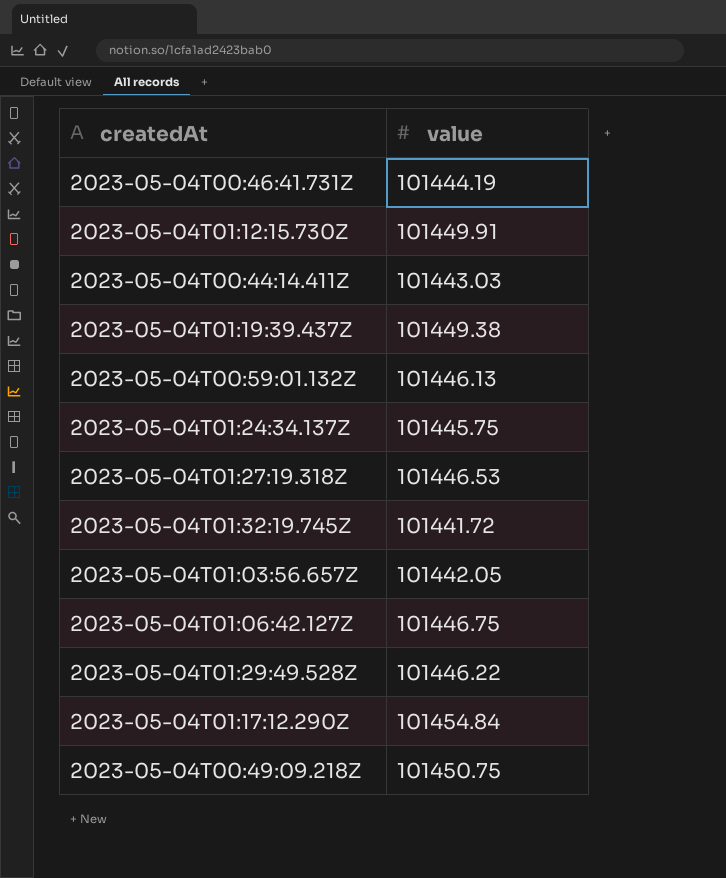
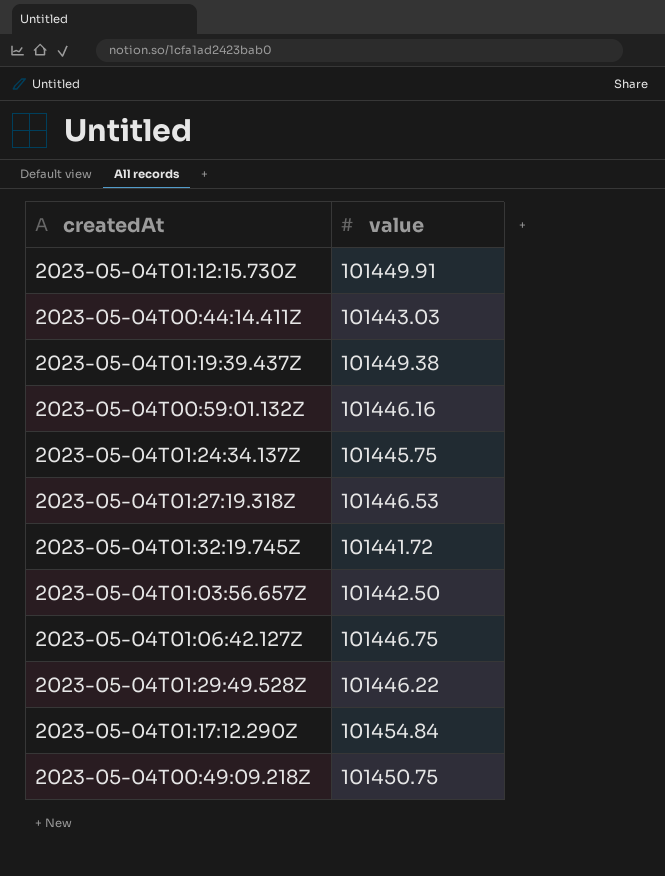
row 2023-05-04T00:46:41.731Z: 101444.19 -> none
2023-05-04T00:59:01.132Z | value: 101446.13 -> 101446.16
2023-05-04T01:03:56.657Z | value: 101442.05 -> 101442.50

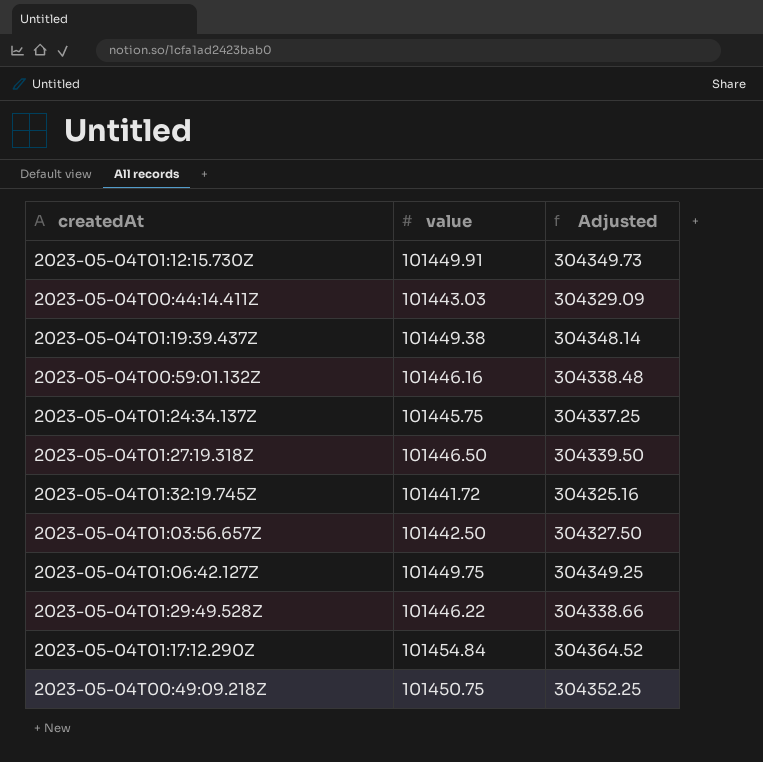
column Adjusted | formula: none -> [value] * 3
2023-05-04T01:27:19.318Z | value: 101446.53 -> 101446.50
2023-05-04T01:06:42.127Z | value: 101446.75 -> 101449.75

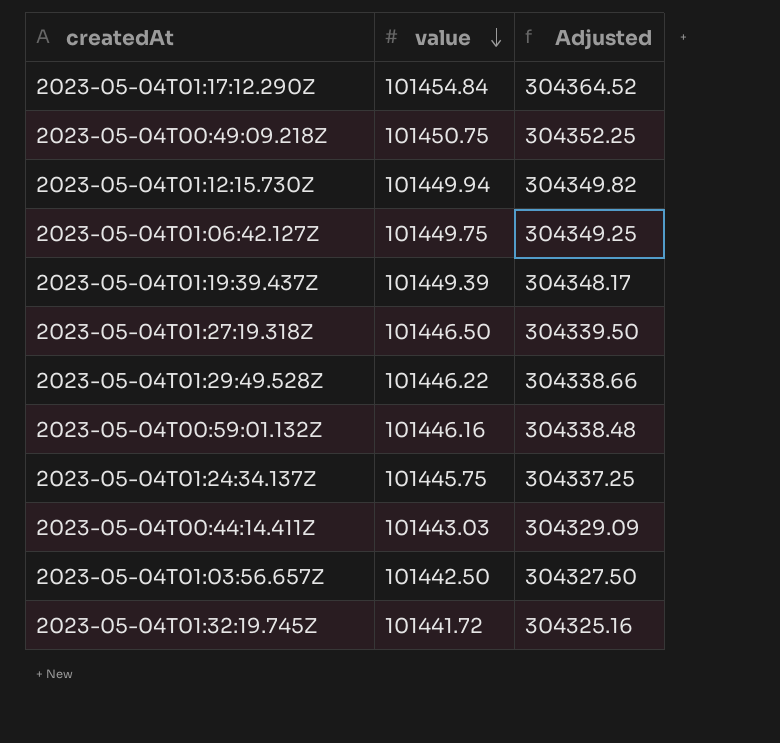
row order: none -> value descending
2023-05-04T01:12:15.730Z | value: 101449.91 -> 101449.94
2023-05-04T01:12:15.730Z | Adjusted: 304349.73 -> 304349.82
2023-05-04T01:19:39.437Z | value: 101449.38 -> 101449.39
2023-05-04T01:19:39.437Z | Adjusted: 304348.14 -> 304348.17

